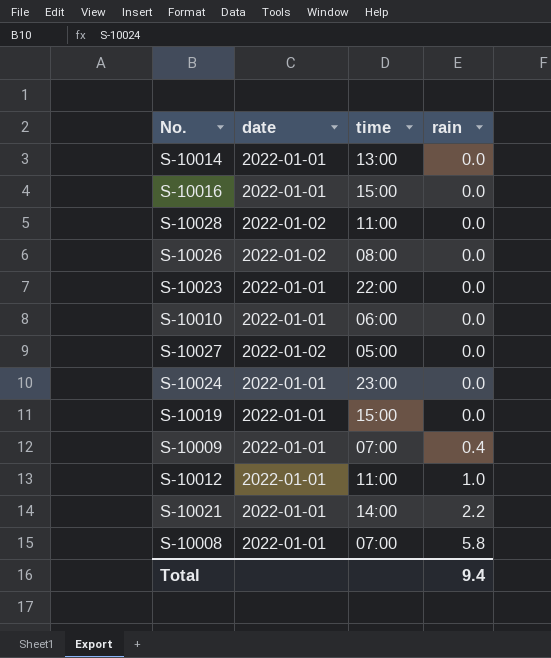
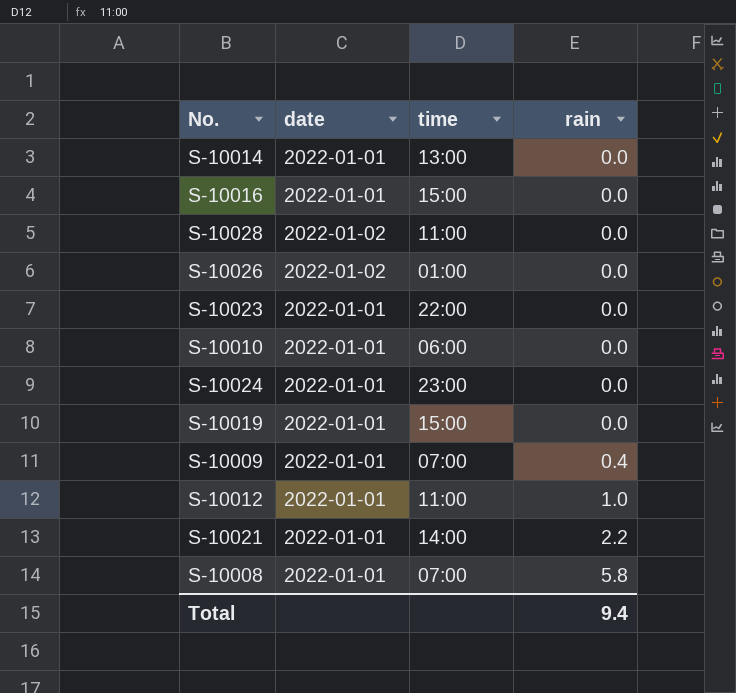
row S-10027: 2022-01-02 | 05:00 | 0.0 -> none
S-10026 | time: 08:00 -> 01:00

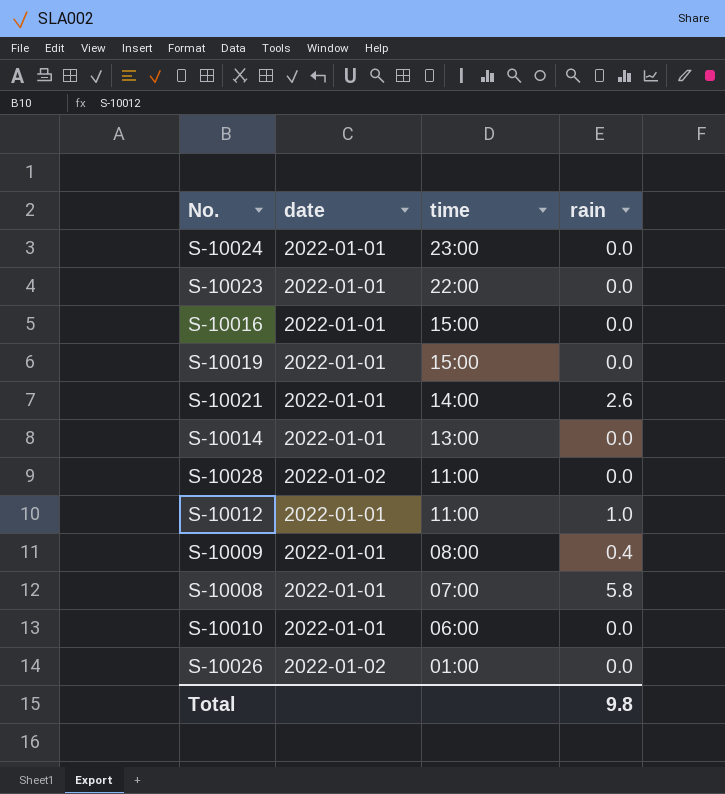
row order: rain ascending -> time descending
S-10021 | rain: 2.2 -> 2.6
S-10009 | time: 07:00 -> 08:00
Total | rain: 9.4 -> 9.8

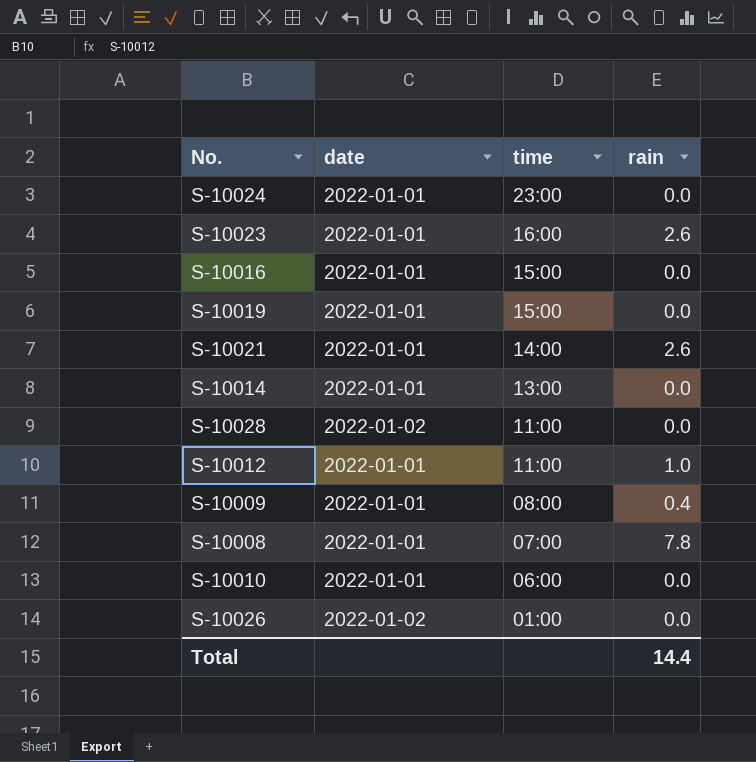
S-10023 | time: 22:00 -> 16:00
S-10023 | rain: 0.0 -> 2.6
S-10008 | rain: 5.8 -> 7.8
Total | rain: 9.8 -> 14.4

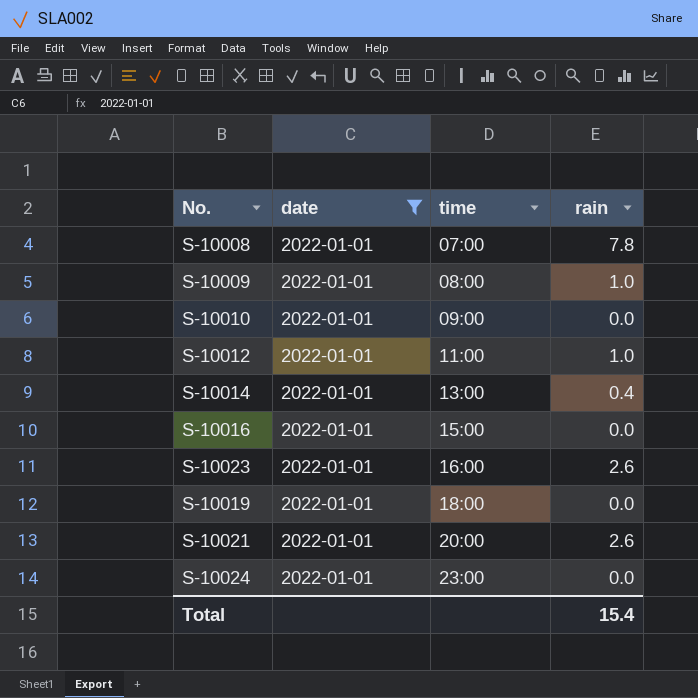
filter: none -> date = 2022-01-01
row order: time descending -> time ascending
S-10009 | rain: 0.4 -> 1.0
S-10010 | time: 06:00 -> 09:00
S-10014 | rain: 0.0 -> 0.4
S-10019 | time: 15:00 -> 18:00
S-10021 | time: 14:00 -> 20:00
Total | rain: 14.4 -> 15.4

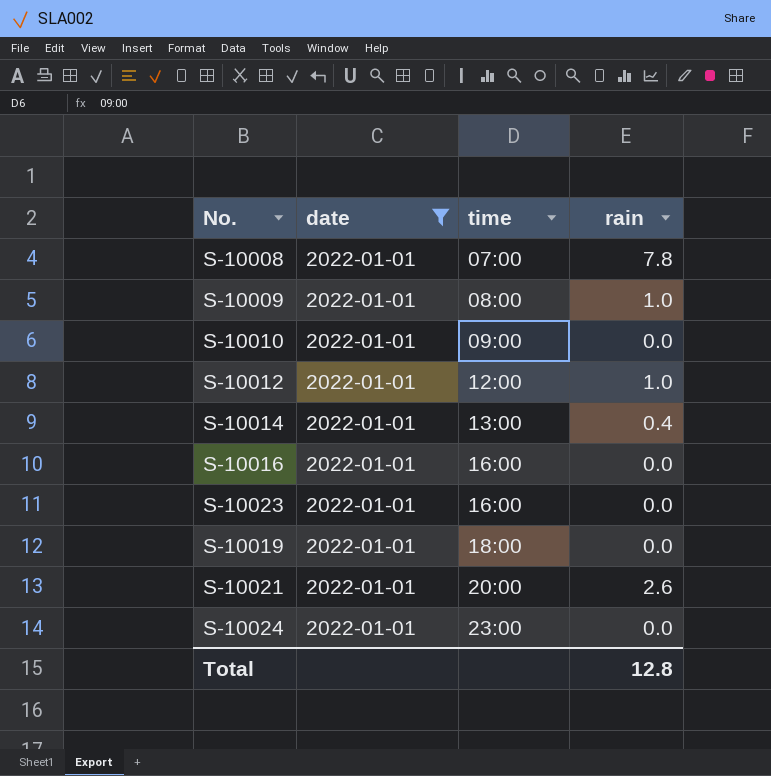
S-10012 | time: 11:00 -> 12:00
S-10016 | time: 15:00 -> 16:00
S-10023 | rain: 2.6 -> 0.0
Total | rain: 15.4 -> 12.8

